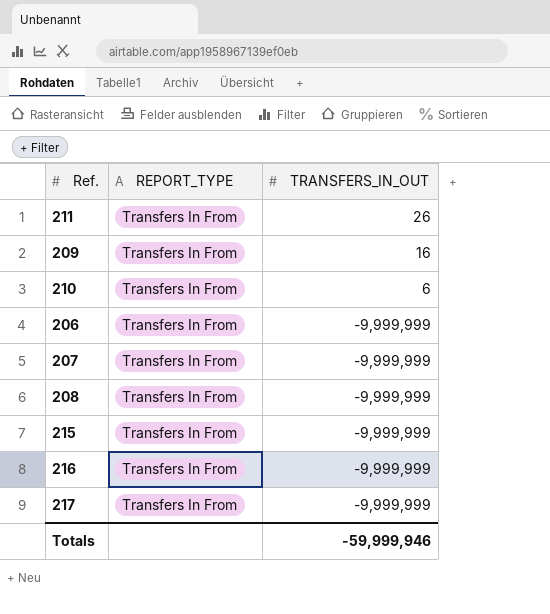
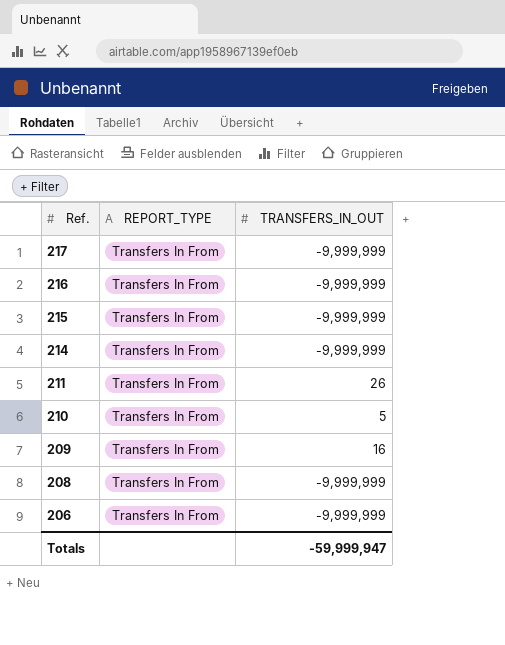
row order: TRANSFERS_IN_OUT descending -> Ref. descending
row 207: Transfers In From | -9,999,999 -> none
row 214: none -> Transfers In From | -9,999,999
210 | TRANSFERS_IN_OUT: 6 -> 5
Totals | TRANSFERS_IN_OUT: -59,999,946 -> -59,999,947

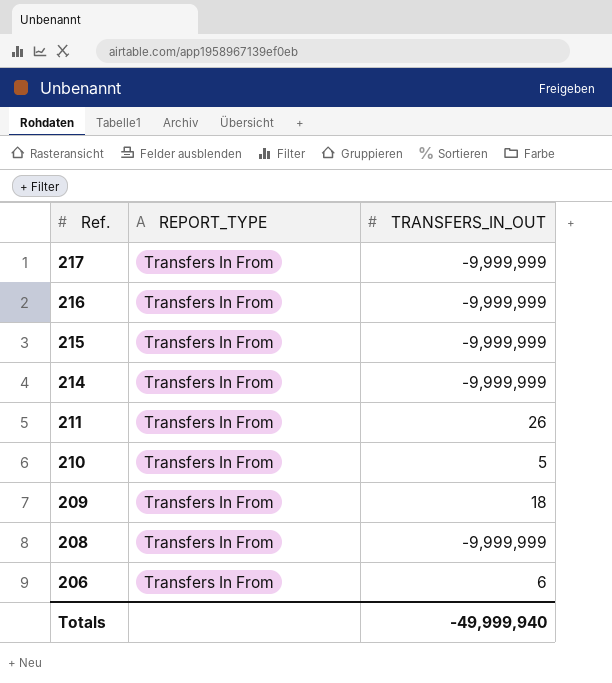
209 | TRANSFERS_IN_OUT: 16 -> 18
206 | TRANSFERS_IN_OUT: -9,999,999 -> 6
Totals | TRANSFERS_IN_OUT: -59,999,947 -> -49,999,940

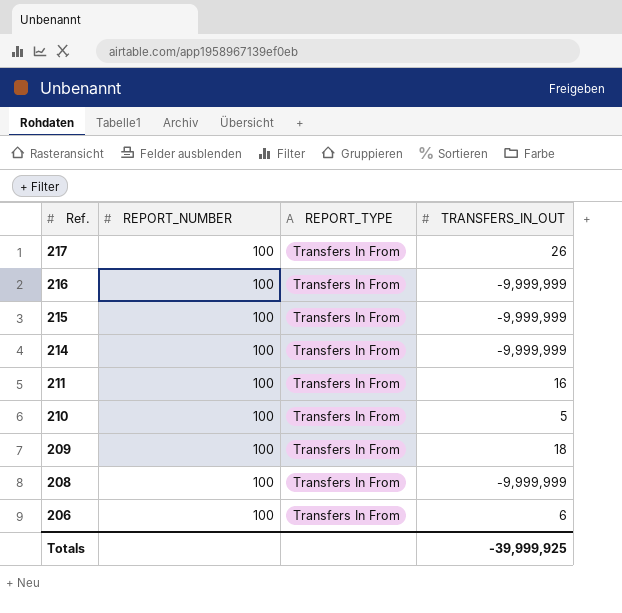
column REPORT_NUMBER | position: none -> 2
217 | TRANSFERS_IN_OUT: -9,999,999 -> 26
211 | TRANSFERS_IN_OUT: 26 -> 16
Totals | TRANSFERS_IN_OUT: -49,999,940 -> -39,999,925

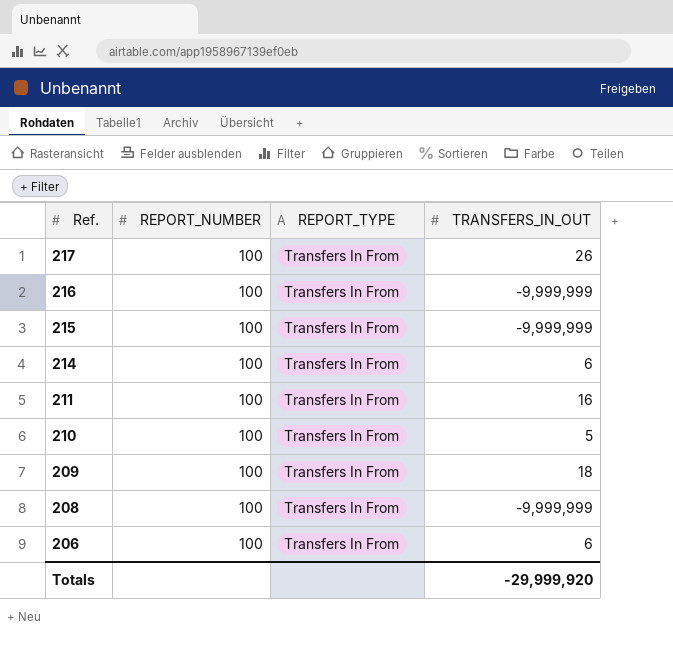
214 | TRANSFERS_IN_OUT: -9,999,999 -> 6
Totals | TRANSFERS_IN_OUT: -39,999,925 -> -29,999,920

